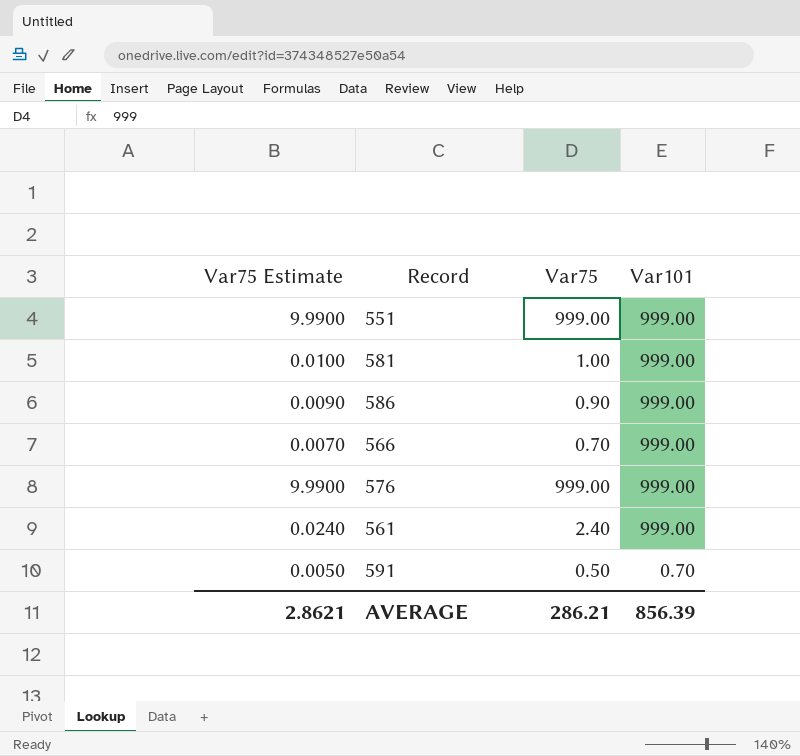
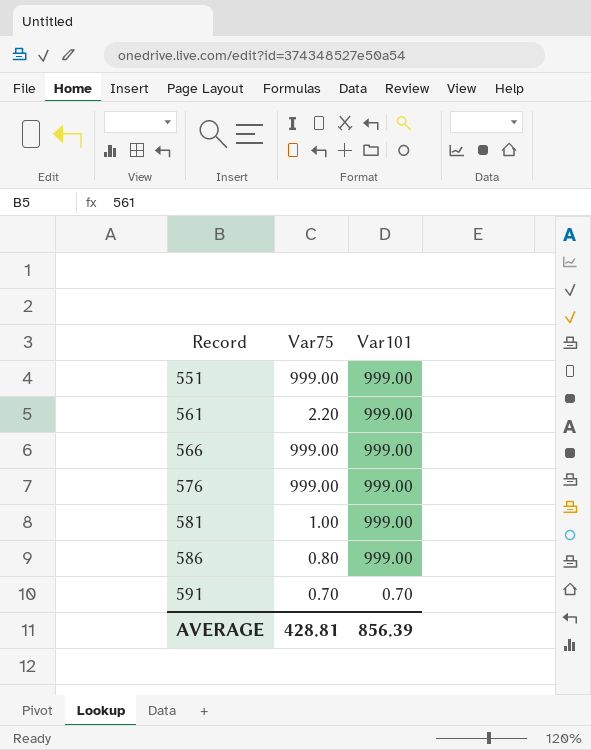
row order: Var101 descending -> Record ascending
column Var75 Estimate | formula: [Var75] * 0.01 -> none
561 | Var75: 2.40 -> 2.20
566 | Var75: 0.70 -> 999.00
586 | Var75: 0.90 -> 0.80
591 | Var75: 0.50 -> 0.70
AVERAGE | Var75: 286.21 -> 428.81

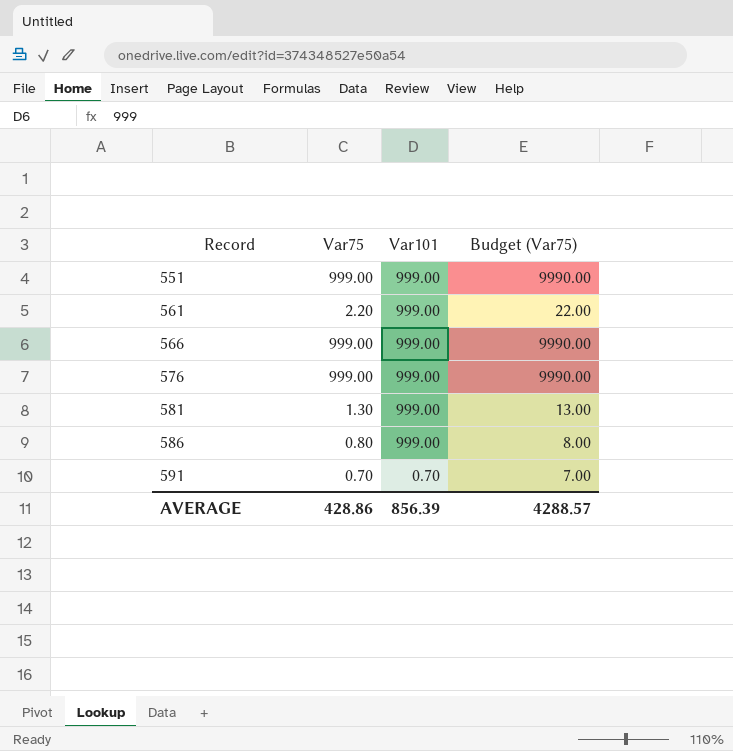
column Budget (Var75) | formula: none -> [Var75] * 10
581 | Var75: 1.00 -> 1.30
AVERAGE | Var75: 428.81 -> 428.86

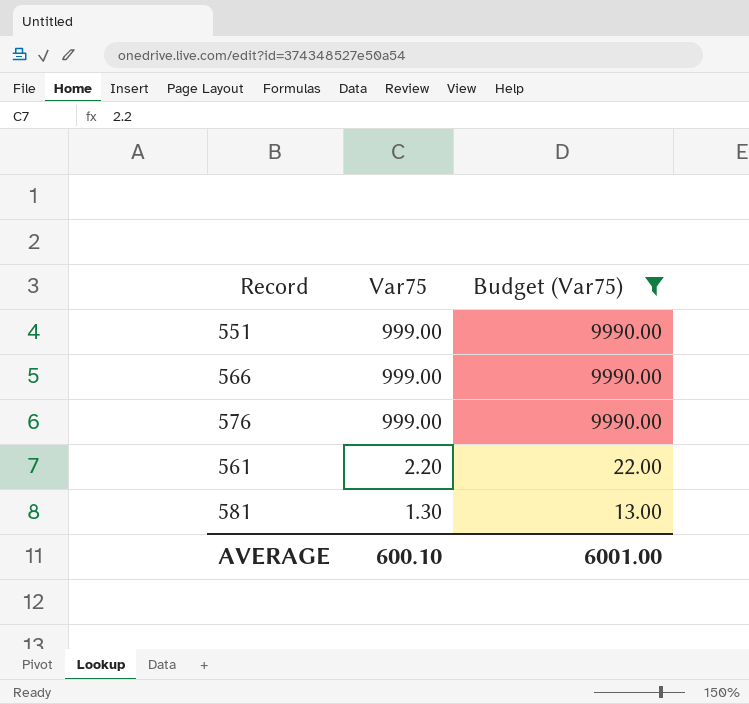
filter: none -> Budget (Var75) >= 13.00
row order: Record ascending -> Var75 descending
column Var101 | position: 3 -> none
AVERAGE | Var75: 428.86 -> 600.10
AVERAGE | Budget (Var75): 4288.57 -> 6001.00

